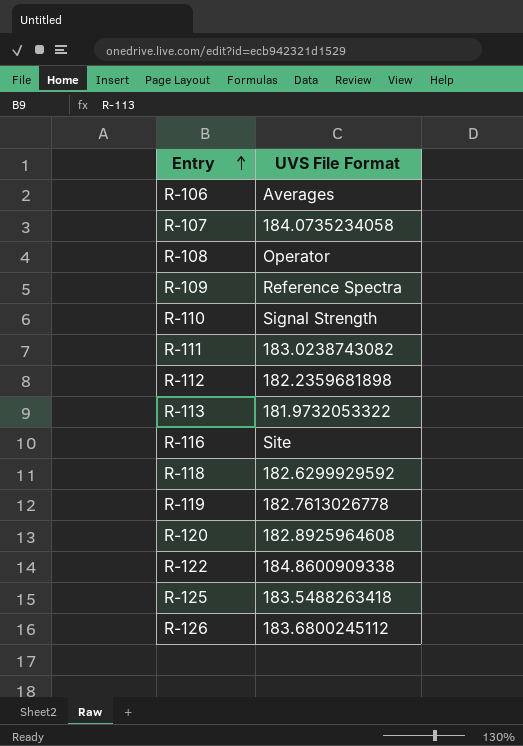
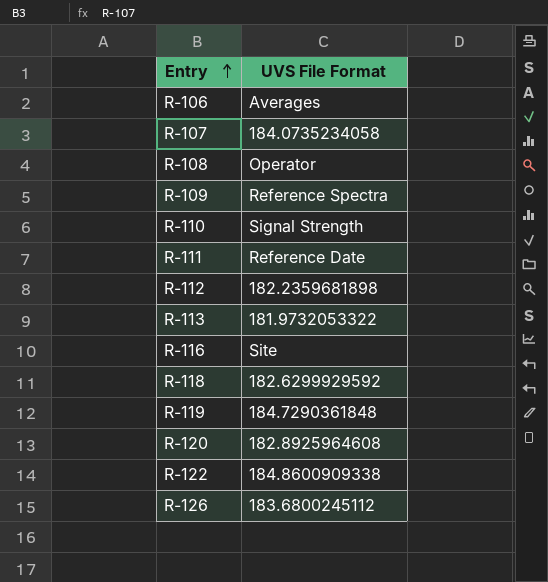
row R-125: 183.5488263418 -> none
R-111 | UVS File Format: 183.0238743082 -> Reference Date
R-119 | UVS File Format: 182.7613026778 -> 184.7290361848

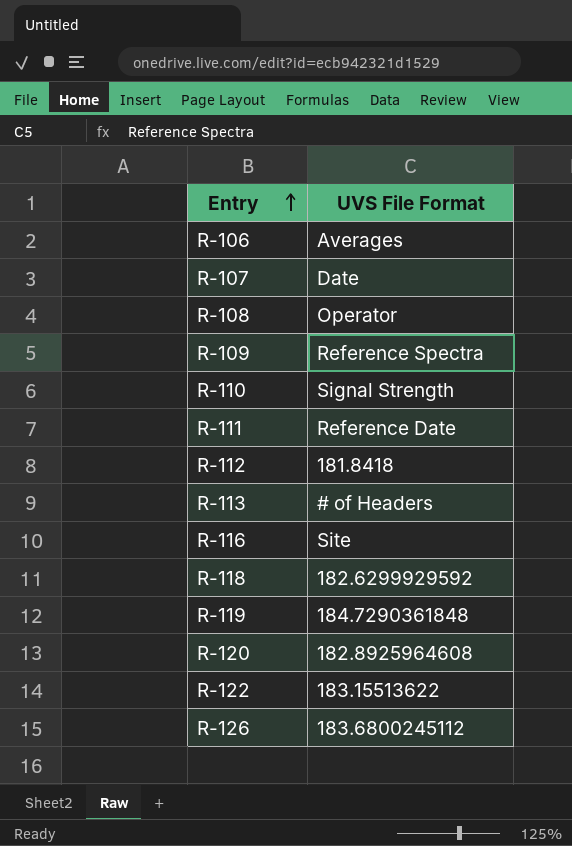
R-107 | UVS File Format: 184.0735234058 -> Date
R-112 | UVS File Format: 182.2359681898 -> 181.8418
R-113 | UVS File Format: 181.9732053322 -> # of Headers
R-122 | UVS File Format: 184.8600909338 -> 183.15513622

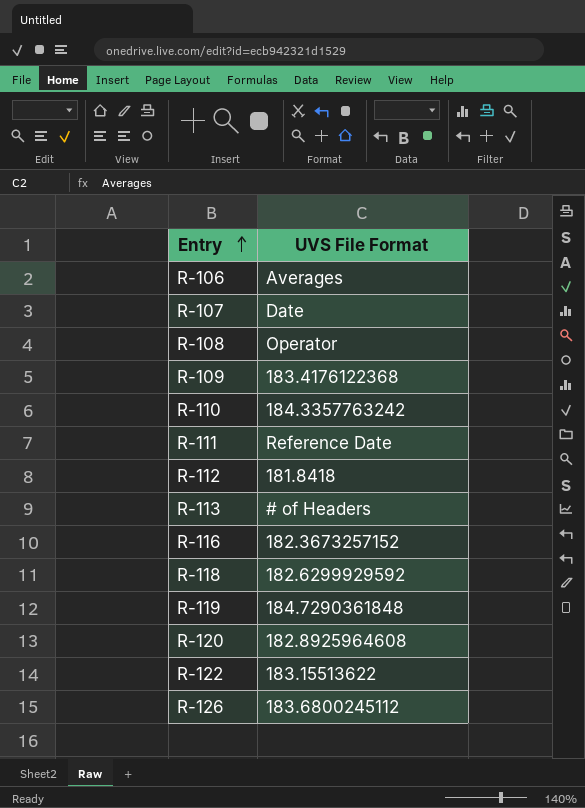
R-109 | UVS File Format: Reference Spectra -> 183.4176122368
R-110 | UVS File Format: Signal Strength -> 184.3357763242
R-116 | UVS File Format: Site -> 182.3673257152

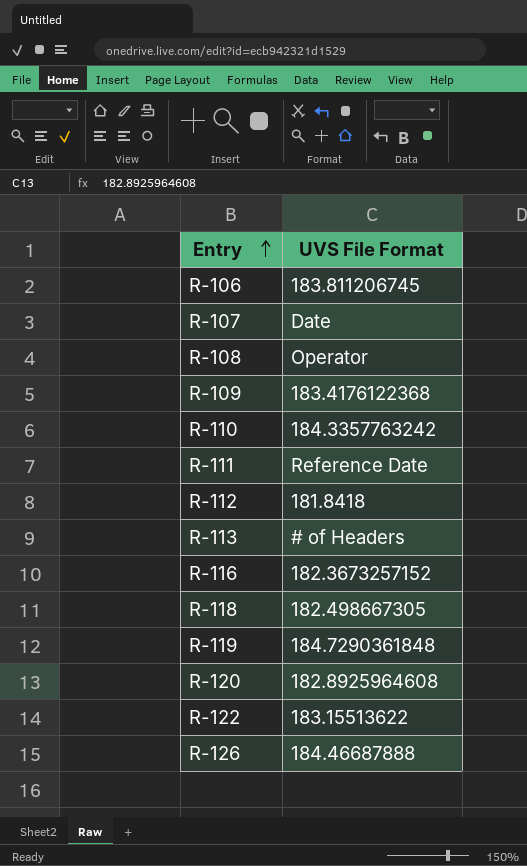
R-106 | UVS File Format: Averages -> 183.811206745
R-118 | UVS File Format: 182.6299929592 -> 182.498667305
R-126 | UVS File Format: 183.6800245112 -> 184.46687888

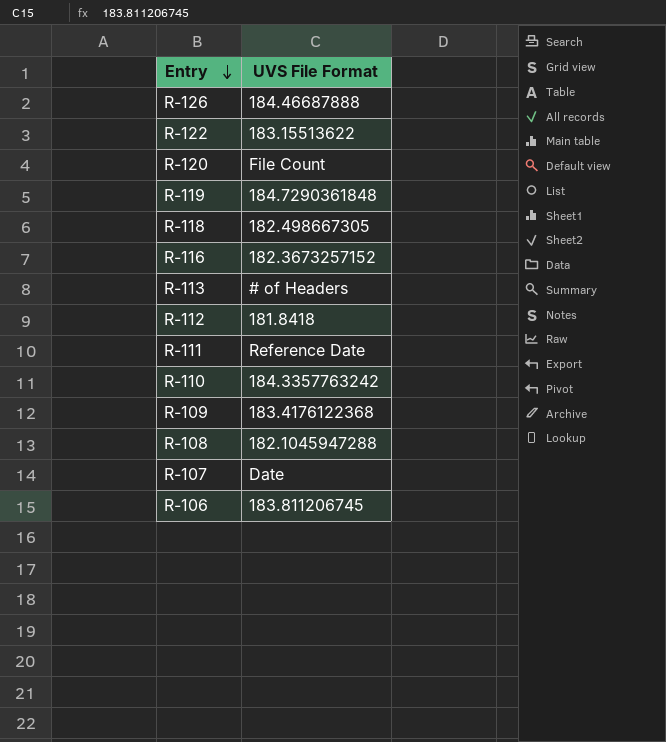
row order: Entry ascending -> Entry descending
R-120 | UVS File Format: 182.8925964608 -> File Count
R-108 | UVS File Format: Operator -> 182.1045947288

